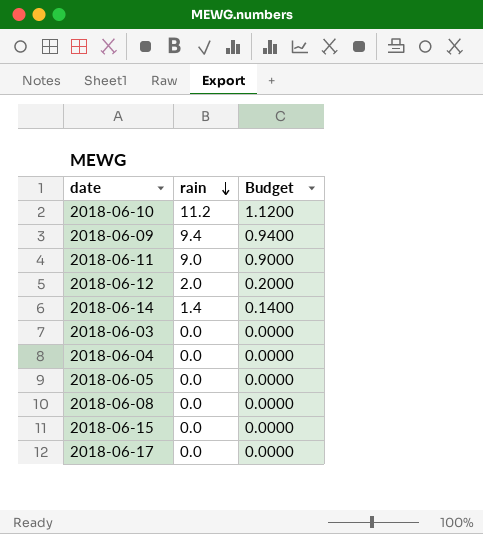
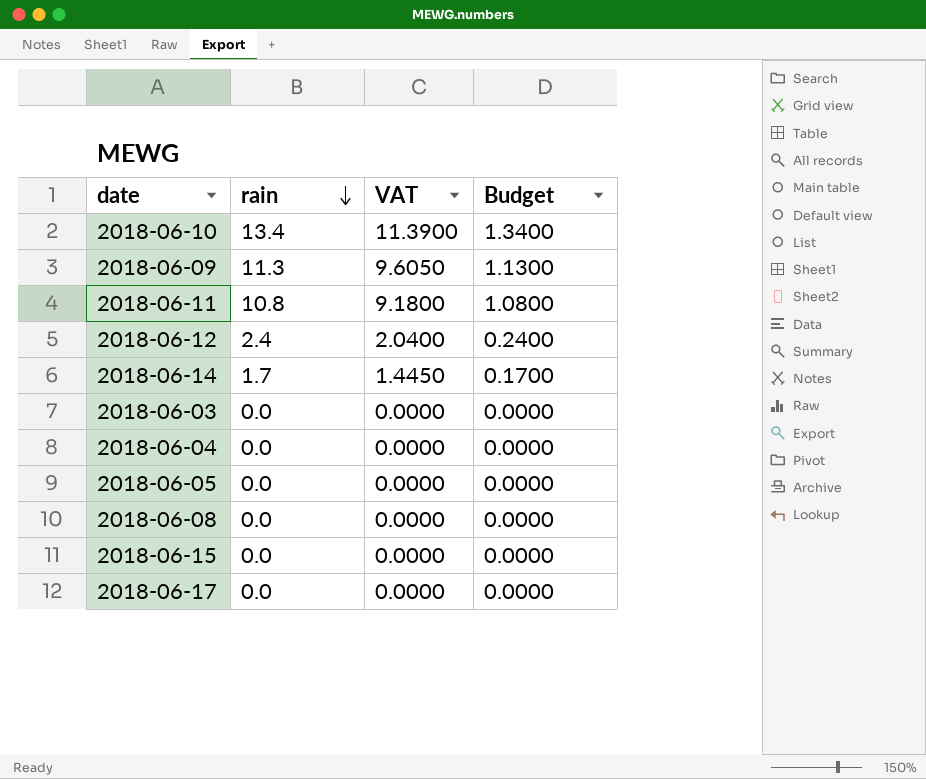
column VAT | formula: none -> [rain] * 0.85
2018-06-10 | rain: 11.2 -> 13.4
2018-06-10 | Budget: 1.1200 -> 1.3400
2018-06-09 | rain: 9.4 -> 11.3
2018-06-09 | Budget: 0.9400 -> 1.1300
2018-06-11 | rain: 9.0 -> 10.8
2018-06-11 | Budget: 0.9000 -> 1.0800
2018-06-12 | rain: 2.0 -> 2.4
2018-06-12 | Budget: 0.2000 -> 0.2400
2018-06-14 | rain: 1.4 -> 1.7
2018-06-14 | Budget: 0.1400 -> 0.1700

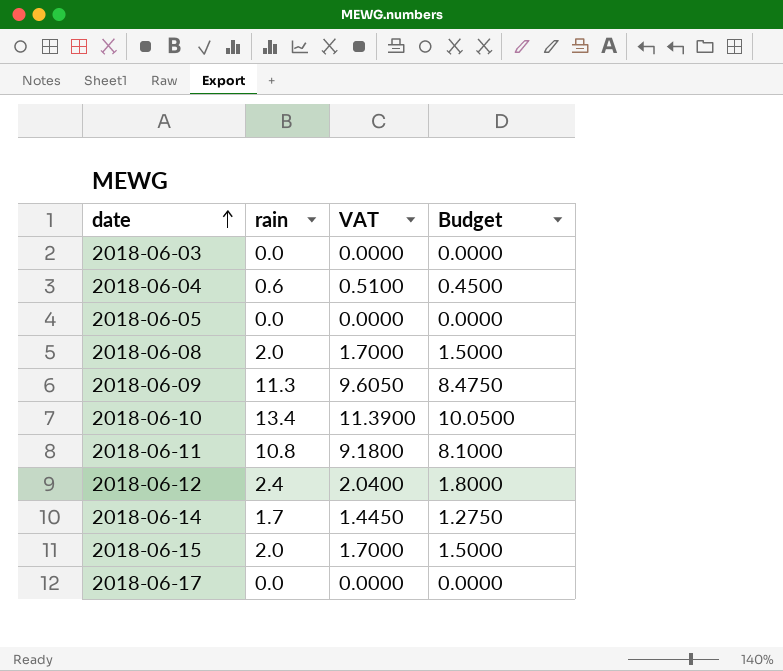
row order: rain descending -> date ascending
column Budget | formula: [rain] * 0.1 -> [rain] * 0.75
2018-06-04 | rain: 0.0 -> 0.6
2018-06-04 | VAT: 0.0000 -> 0.5100
2018-06-08 | rain: 0.0 -> 2.0
2018-06-08 | VAT: 0.0000 -> 1.7000
2018-06-15 | rain: 0.0 -> 2.0
2018-06-15 | VAT: 0.0000 -> 1.7000

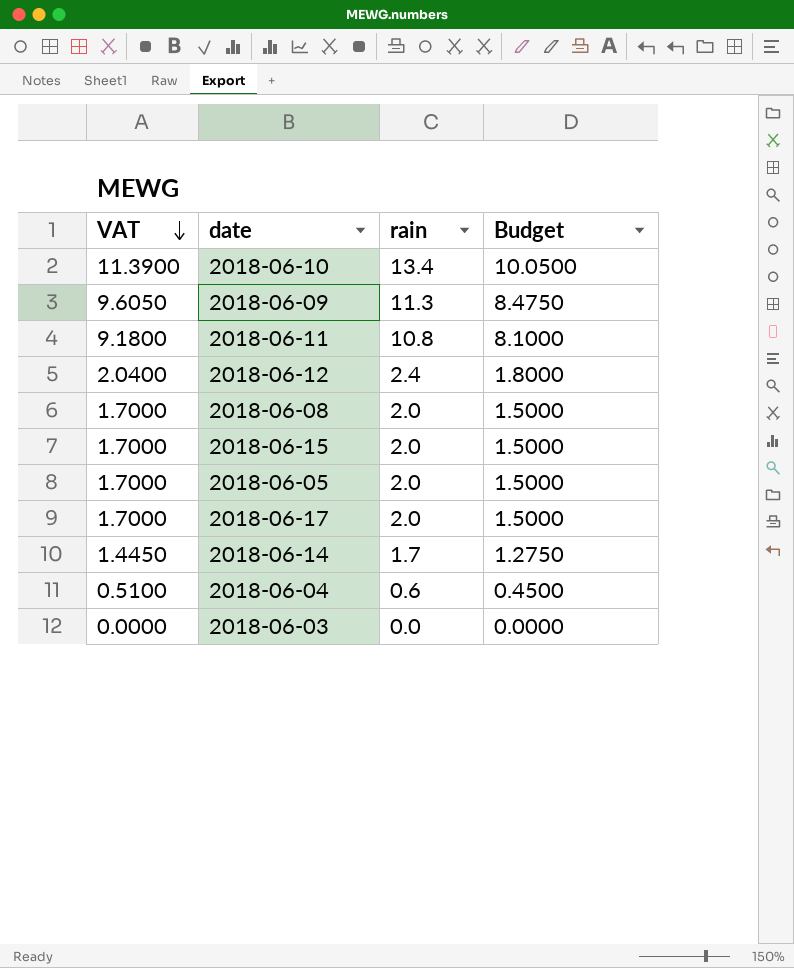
row order: date ascending -> VAT descending
column VAT | position: 3 -> 1
2018-06-05 | VAT: 0.0000 -> 1.7000
2018-06-05 | rain: 0.0 -> 2.0
2018-06-05 | Budget: 0.0000 -> 1.5000
2018-06-17 | VAT: 0.0000 -> 1.7000
2018-06-17 | rain: 0.0 -> 2.0
2018-06-17 | Budget: 0.0000 -> 1.5000

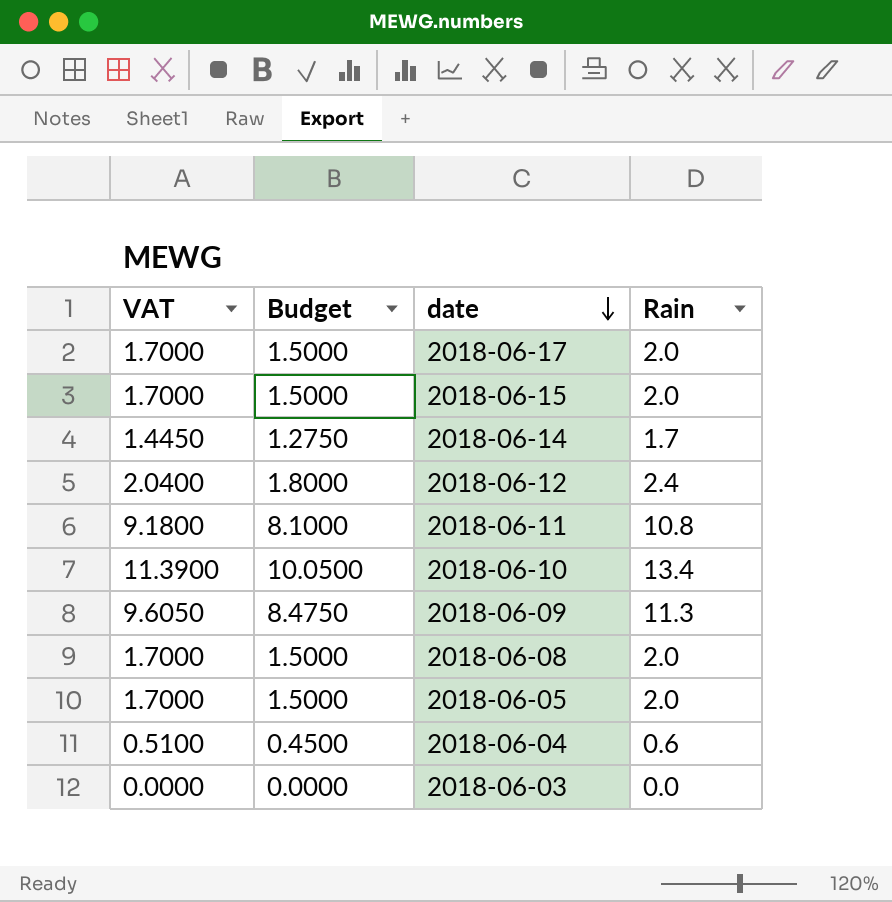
row order: VAT descending -> date descending
column Budget | position: 4 -> 2
column name: rain -> Rain

